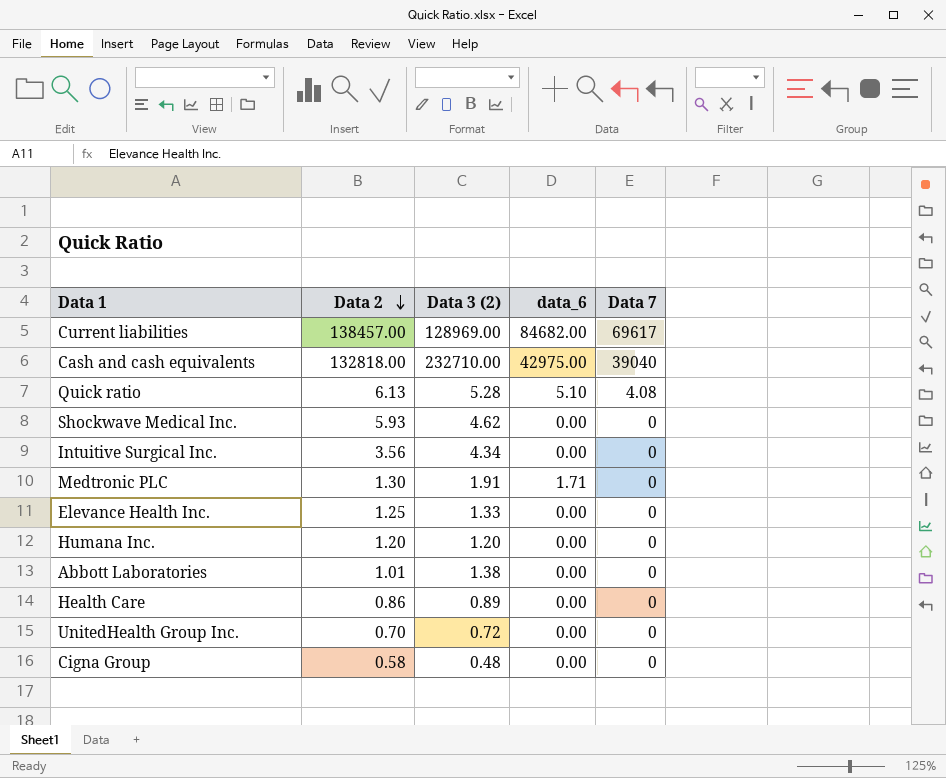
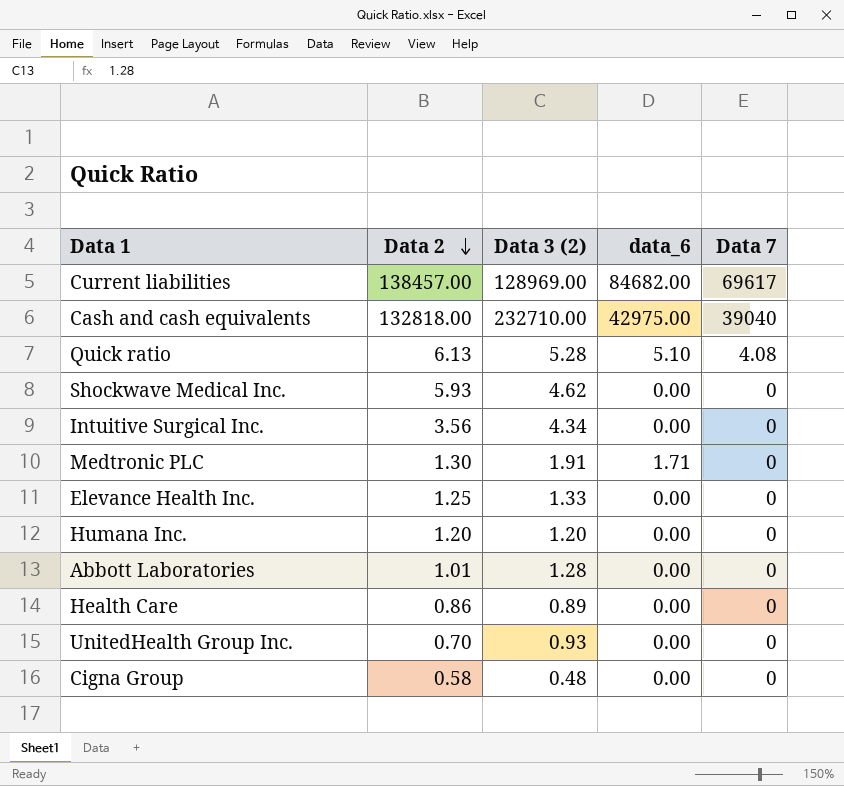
Abbott Laboratories | Data 3 (2): 1.38 -> 1.28
UnitedHealth Group Inc. | Data 3 (2): 0.72 -> 0.93

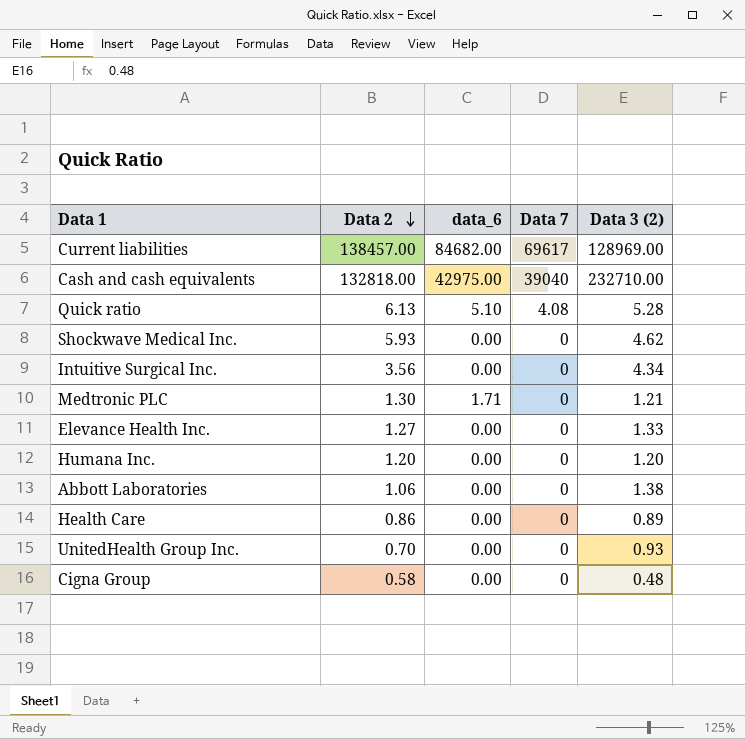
column Data 3 (2) | position: 3 -> 5
Medtronic PLC | Data 3 (2): 1.91 -> 1.21
Elevance Health Inc. | Data 2: 1.25 -> 1.27
Abbott Laboratories | Data 2: 1.01 -> 1.06
Abbott Laboratories | Data 3 (2): 1.28 -> 1.38

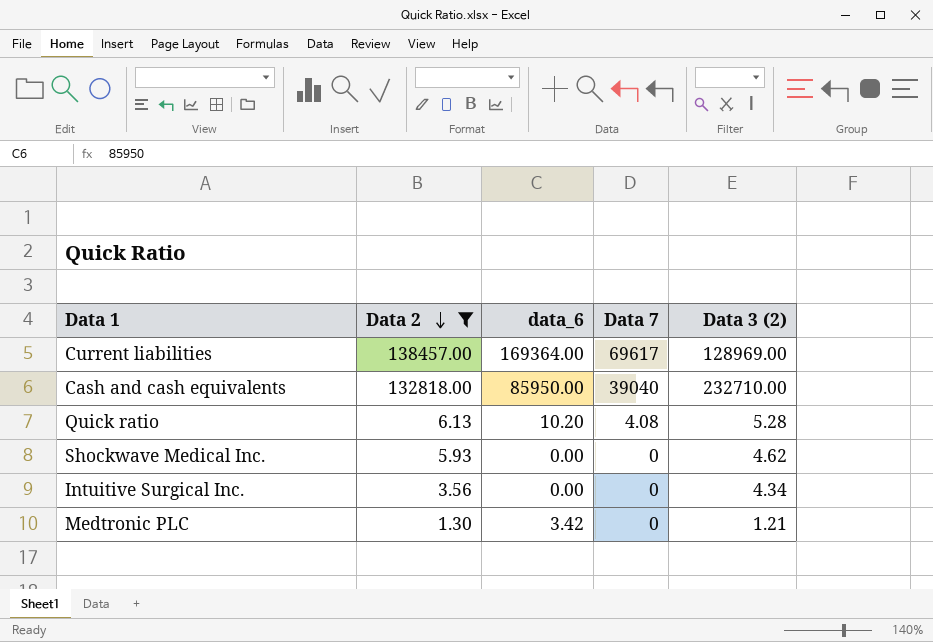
filter: none -> Data 2 >= 1.30
Current liabilities | data_6: 84682.00 -> 169364.00
Cash and cash equivalents | data_6: 42975.00 -> 85950.00
Quick ratio | data_6: 5.10 -> 10.20
Medtronic PLC | data_6: 1.71 -> 3.42

